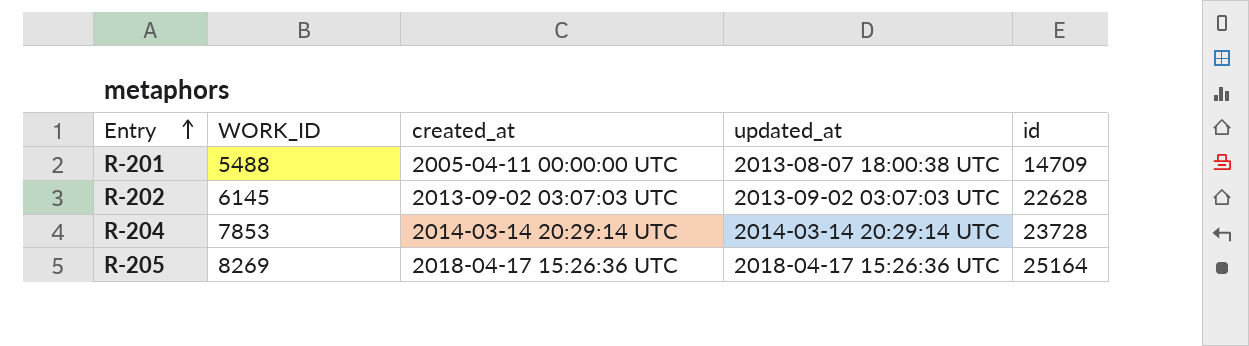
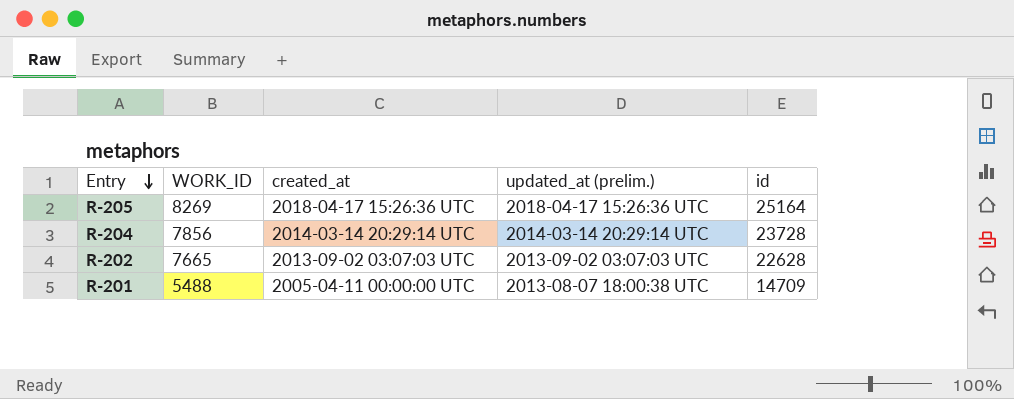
row order: Entry ascending -> Entry descending
column name: updated_at -> updated_at (prelim.)
R-204 | WORK_ID: 7853 -> 7856
R-202 | WORK_ID: 6145 -> 7665

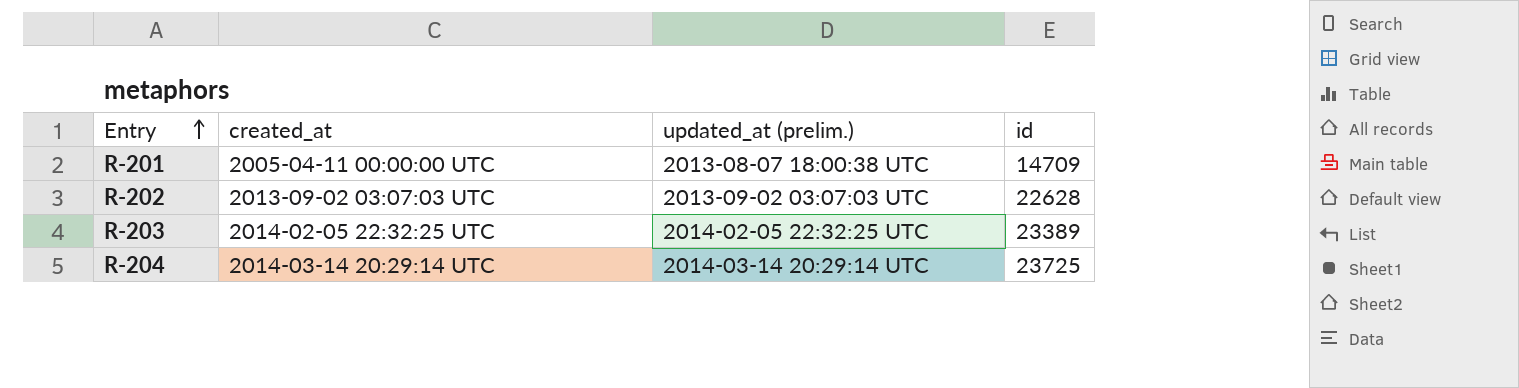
row order: Entry descending -> Entry ascending
column WORK_ID | position: 2 -> none
row R-205: 8269 | 2018-04-17 15:26:36 UTC | 2018-04-17 15:26:36 UTC | 25164 -> none
row R-203: none -> 2014-02-05 22:32:25 UTC | 2014-02-05 22:32:25 UTC | 23389
R-204 | id: 23728 -> 23725

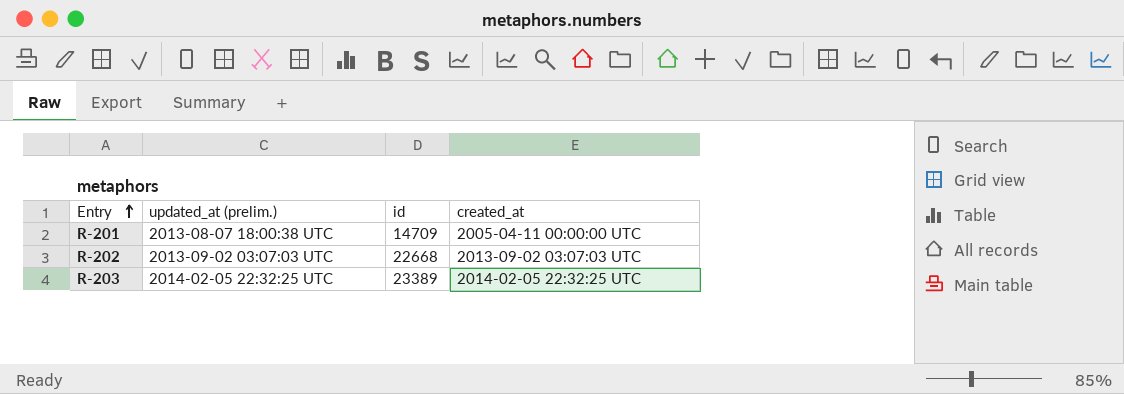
column created_at | position: 2 -> 4
row R-204: 2014-03-14 20:29:14 UTC | 2014-03-14 20:29:14 UTC | 23725 -> none
R-202 | id: 22628 -> 22668

